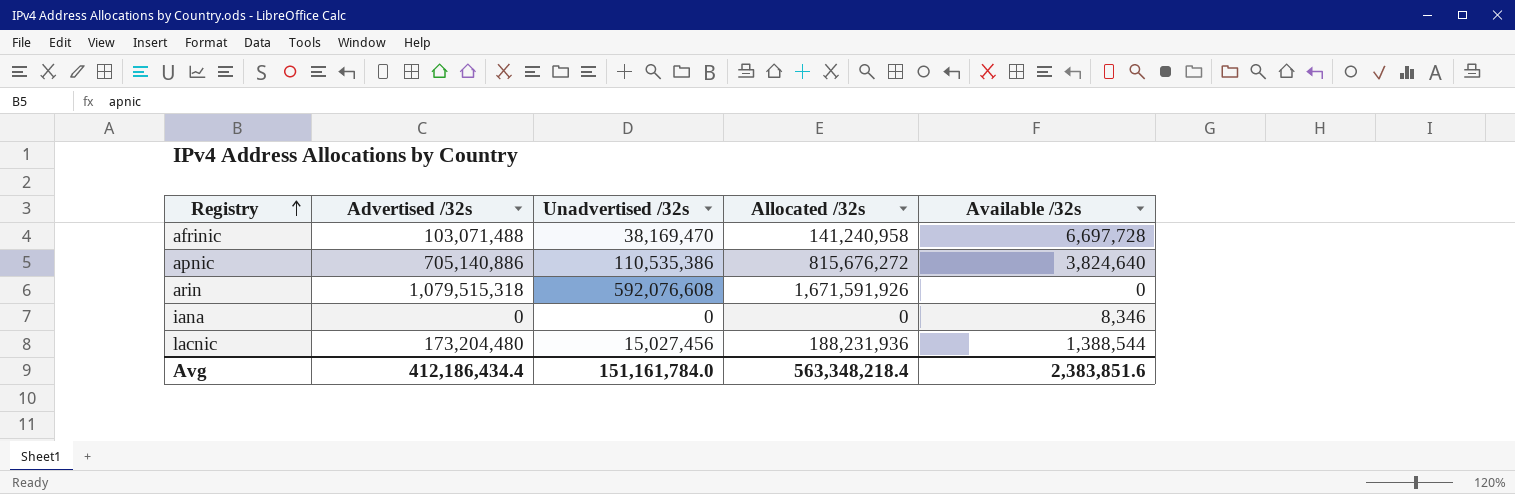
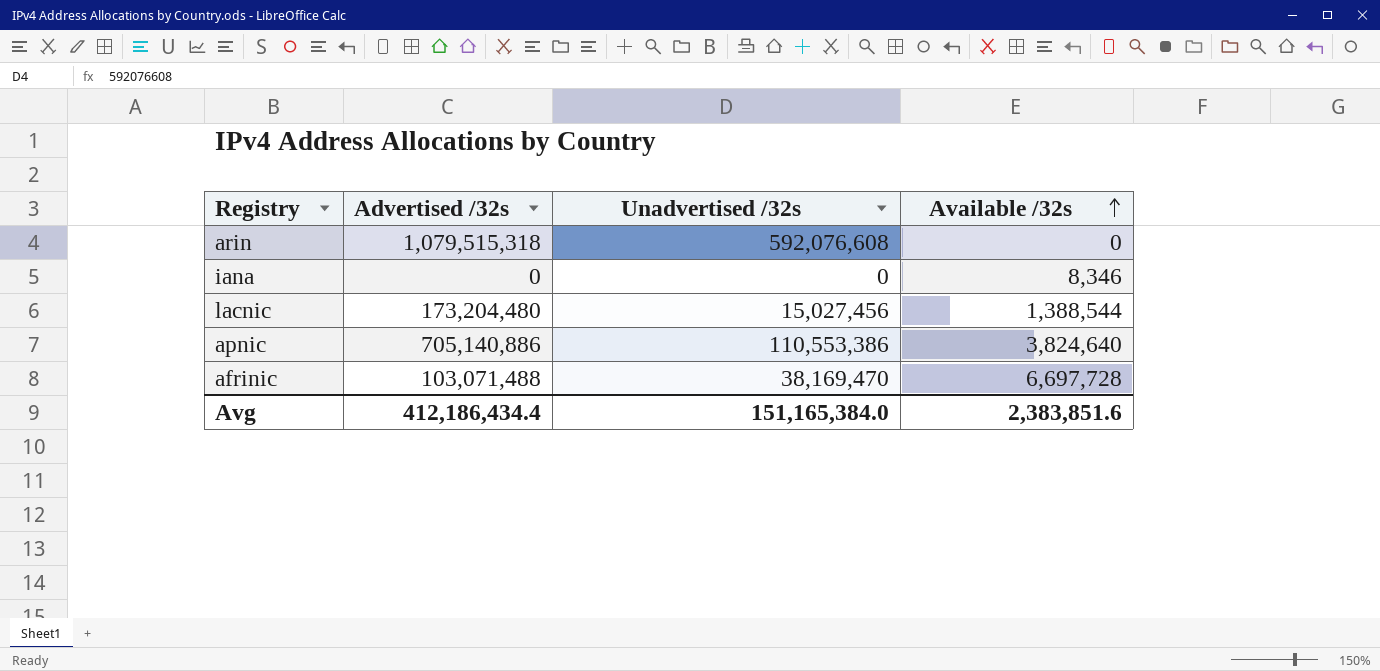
row order: Registry ascending -> Available /32s ascending
column Allocated /32s | formula: [Advertised /32s] + [Unadvertised /32s] -> none
apnic | Unadvertised /32s: 110,535,386 -> 110,553,386
Avg | Unadvertised /32s: 151,161,784.0 -> 151,165,384.0

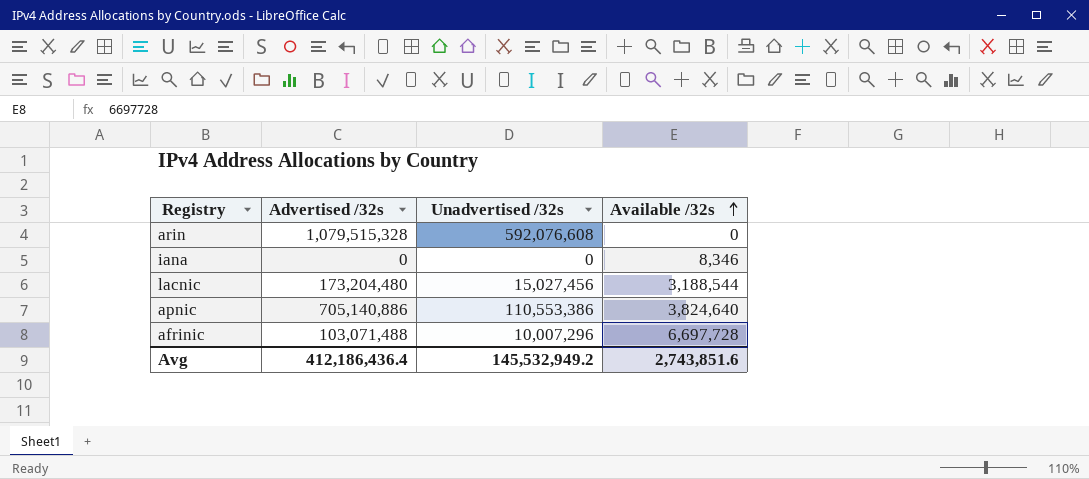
arin | Advertised /32s: 1,079,515,318 -> 1,079,515,328
lacnic | Available /32s: 1,388,544 -> 3,188,544
afrinic | Unadvertised /32s: 38,169,470 -> 10,007,296
Avg | Advertised /32s: 412,186,434.4 -> 412,186,436.4
Avg | Unadvertised /32s: 151,165,384.0 -> 145,532,949.2
Avg | Available /32s: 2,383,851.6 -> 2,743,851.6

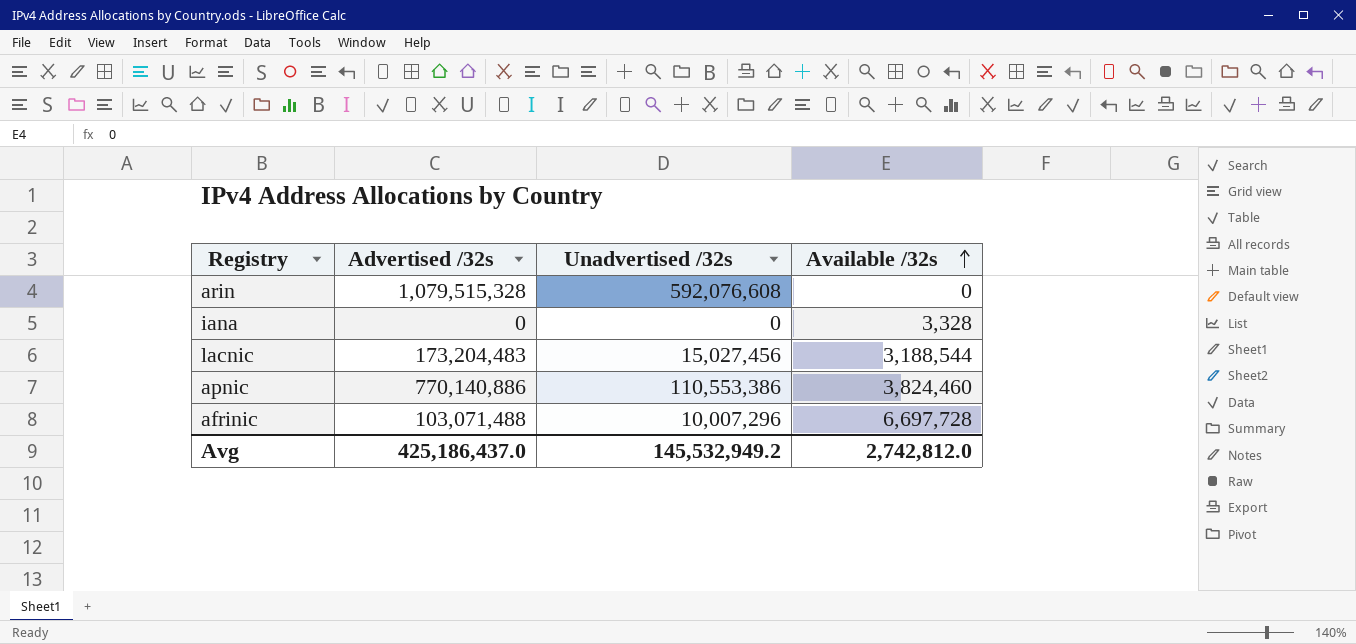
iana | Available /32s: 8,346 -> 3,328
lacnic | Advertised /32s: 173,204,480 -> 173,204,483
apnic | Advertised /32s: 705,140,886 -> 770,140,886
apnic | Available /32s: 3,824,640 -> 3,824,460
Avg | Advertised /32s: 412,186,436.4 -> 425,186,437.0
Avg | Available /32s: 2,743,851.6 -> 2,742,812.0

